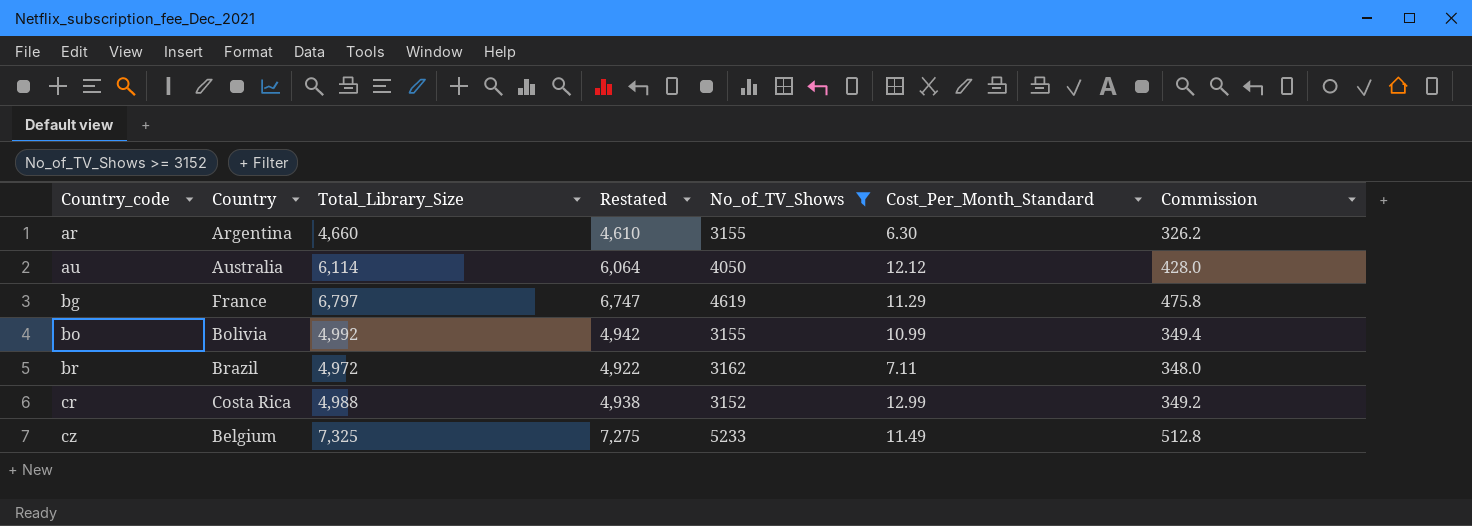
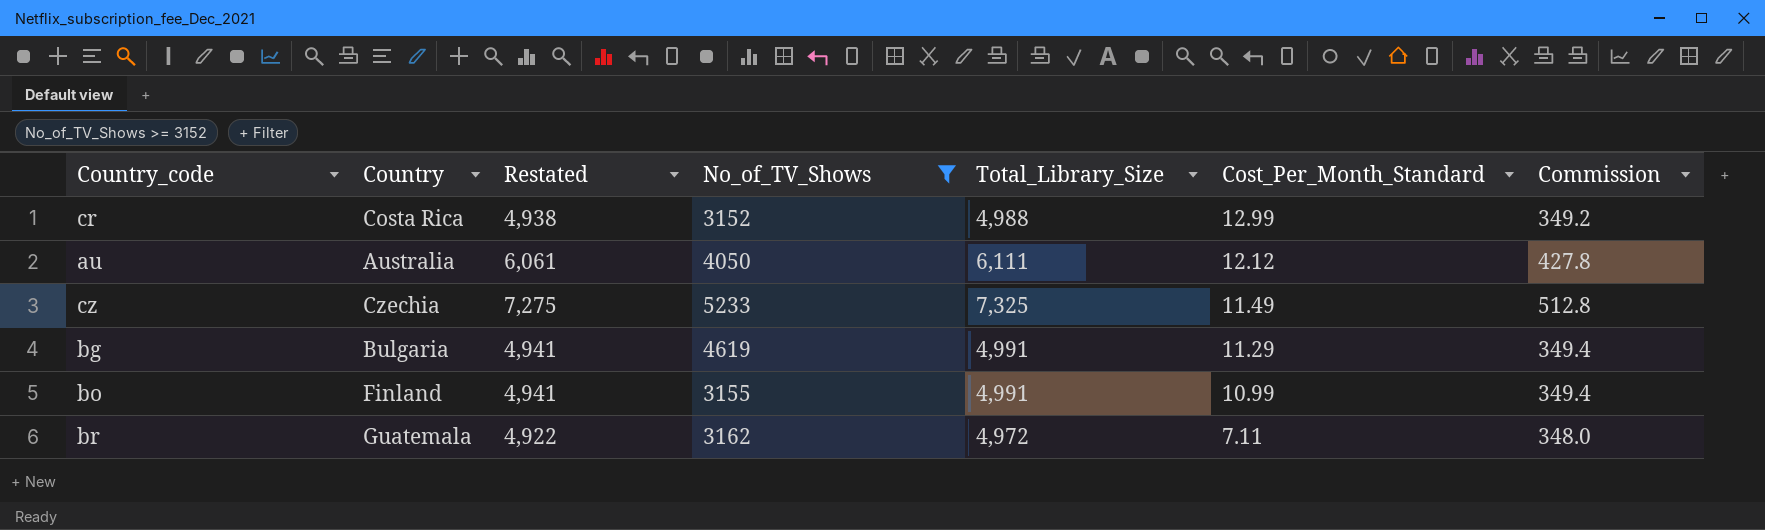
row order: Country_code ascending -> Cost_Per_Month_Standard descending
column Total_Library_Size | position: 3 -> 5
row ar: Argentina | 4,660 | 4,610 | 3155 | 6.30 | 326.2 -> none
au | Restated: 6,064 -> 6,061
au | Total_Library_Size: 6,114 -> 6,111
au | Commission: 428.0 -> 427.8
cz | Country: Belgium -> Czechia
bg | Country: France -> Bulgaria
bg | Restated: 6,747 -> 4,941
bg | Total_Library_Size: 6,797 -> 4,991
bg | Commission: 475.8 -> 349.4
bo | Country: Bolivia -> Finland
bo | Restated: 4,942 -> 4,941
bo | Total_Library_Size: 4,992 -> 4,991
br | Country: Brazil -> Guatemala

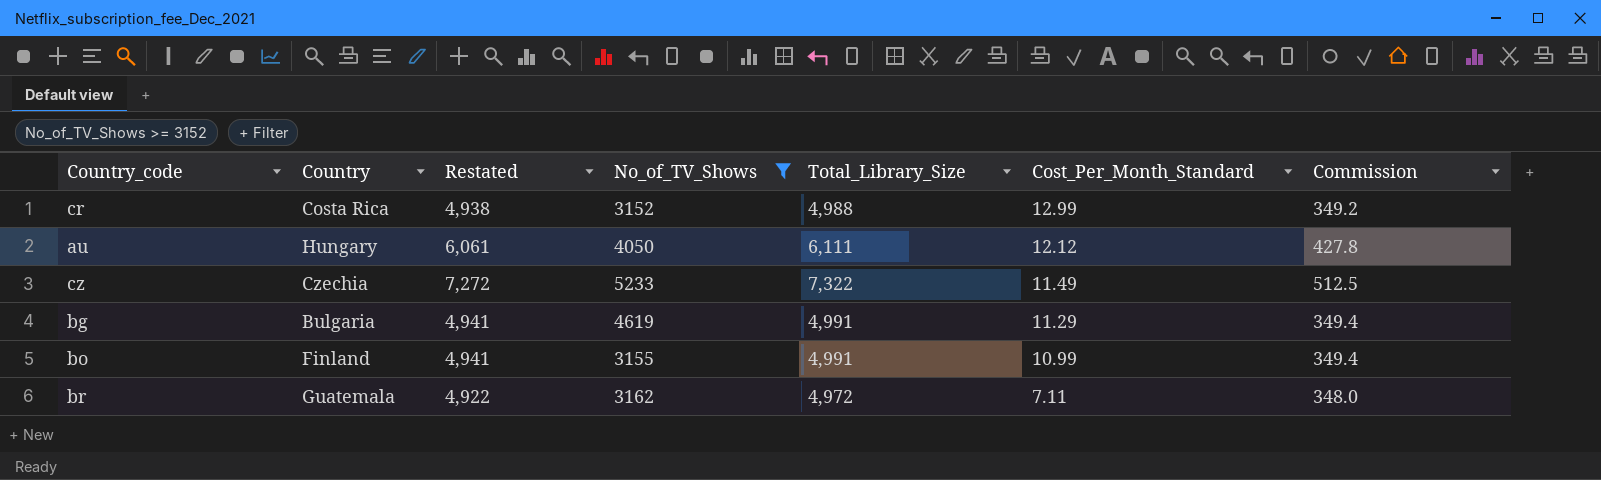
au | Country: Australia -> Hungary
cz | Restated: 7,275 -> 7,272
cz | Total_Library_Size: 7,325 -> 7,322
cz | Commission: 512.8 -> 512.5

